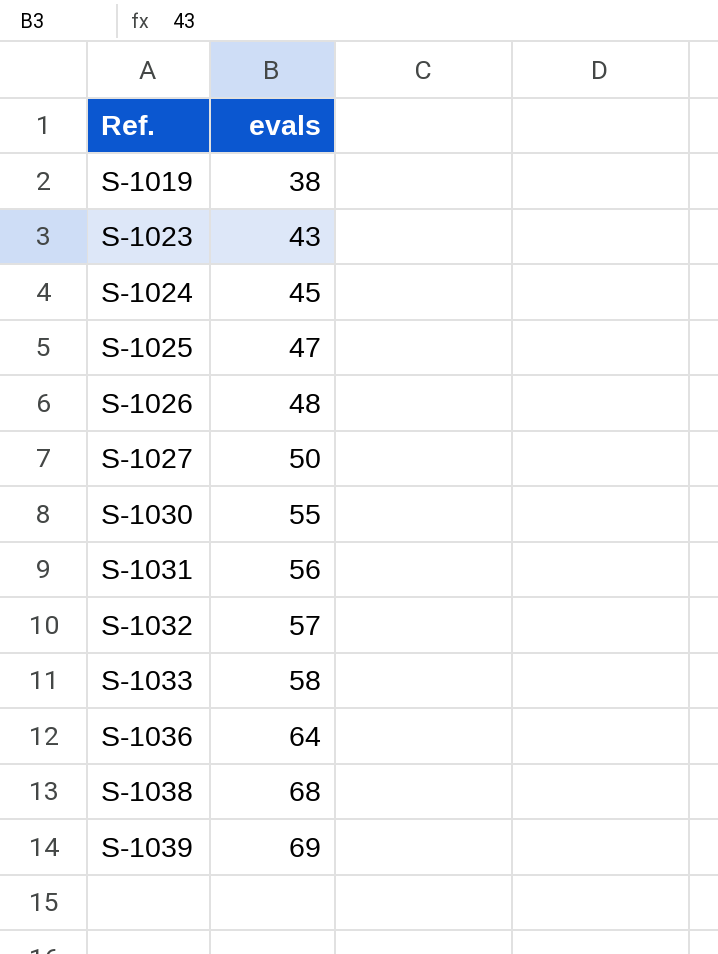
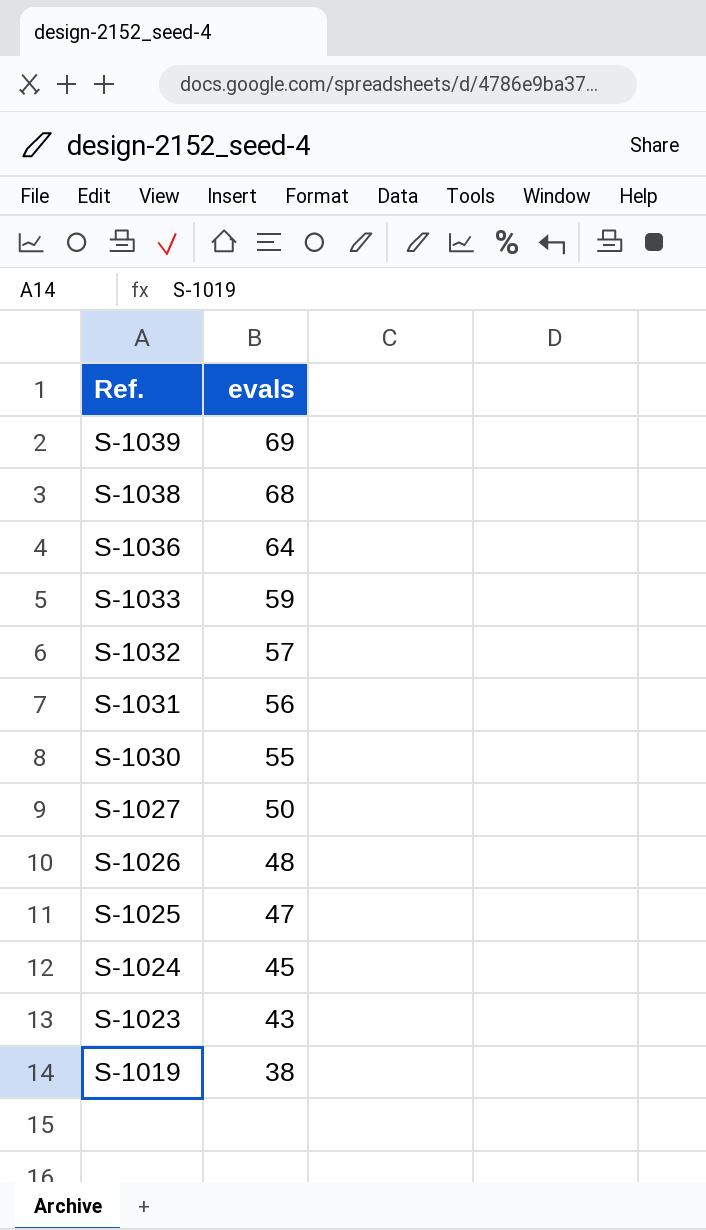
row order: Ref. ascending -> Ref. descending
S-1033 | evals: 58 -> 59

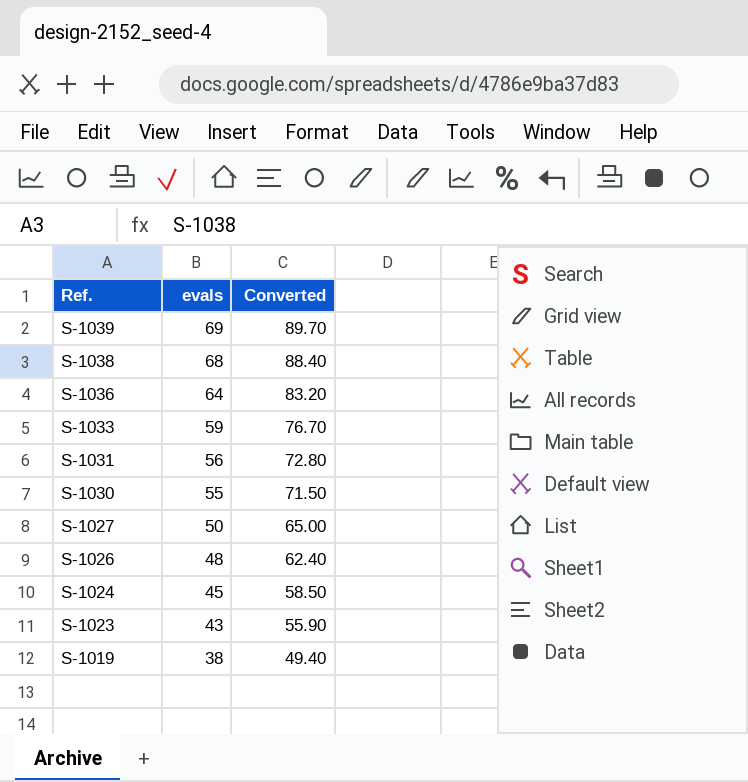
column Converted | formula: none -> [evals] * 1.3
row S-1032: 57 -> none
row S-1025: 47 -> none

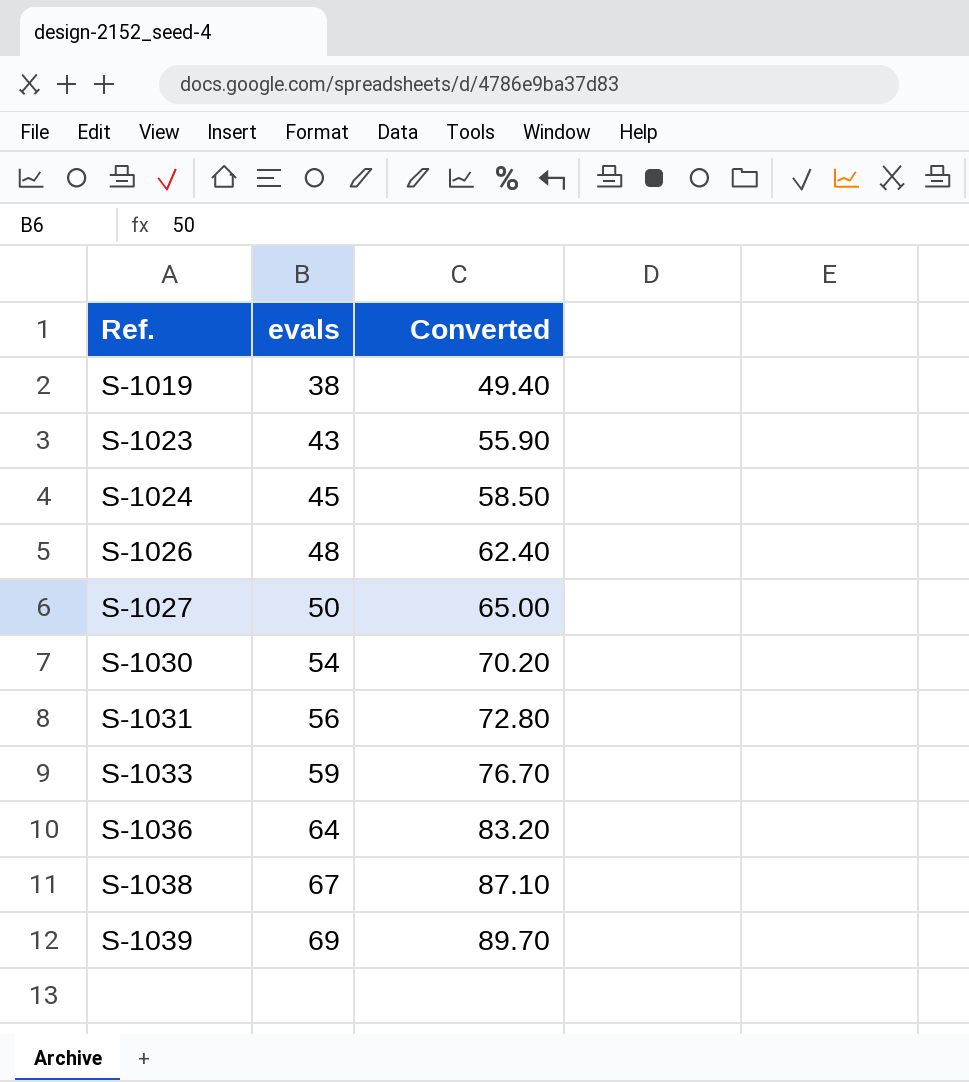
row order: Ref. descending -> Ref. ascending
S-1030 | evals: 55 -> 54
S-1030 | Converted: 71.50 -> 70.20
S-1038 | evals: 68 -> 67
S-1038 | Converted: 88.40 -> 87.10

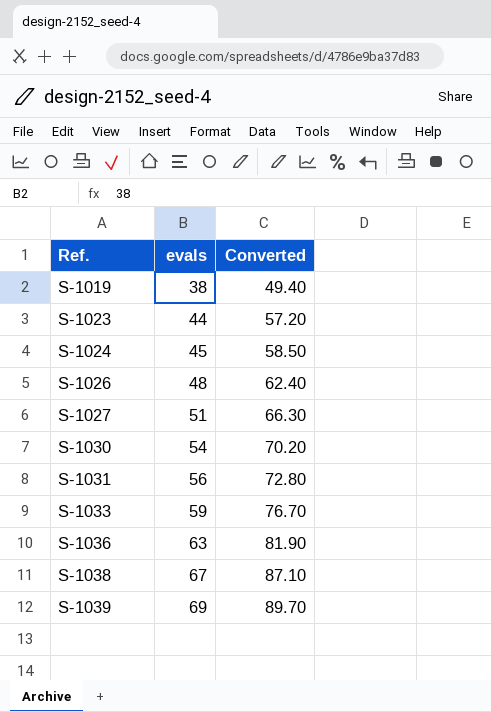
S-1023 | evals: 43 -> 44
S-1023 | Converted: 55.90 -> 57.20
S-1027 | evals: 50 -> 51
S-1027 | Converted: 65.00 -> 66.30
S-1036 | evals: 64 -> 63
S-1036 | Converted: 83.20 -> 81.90

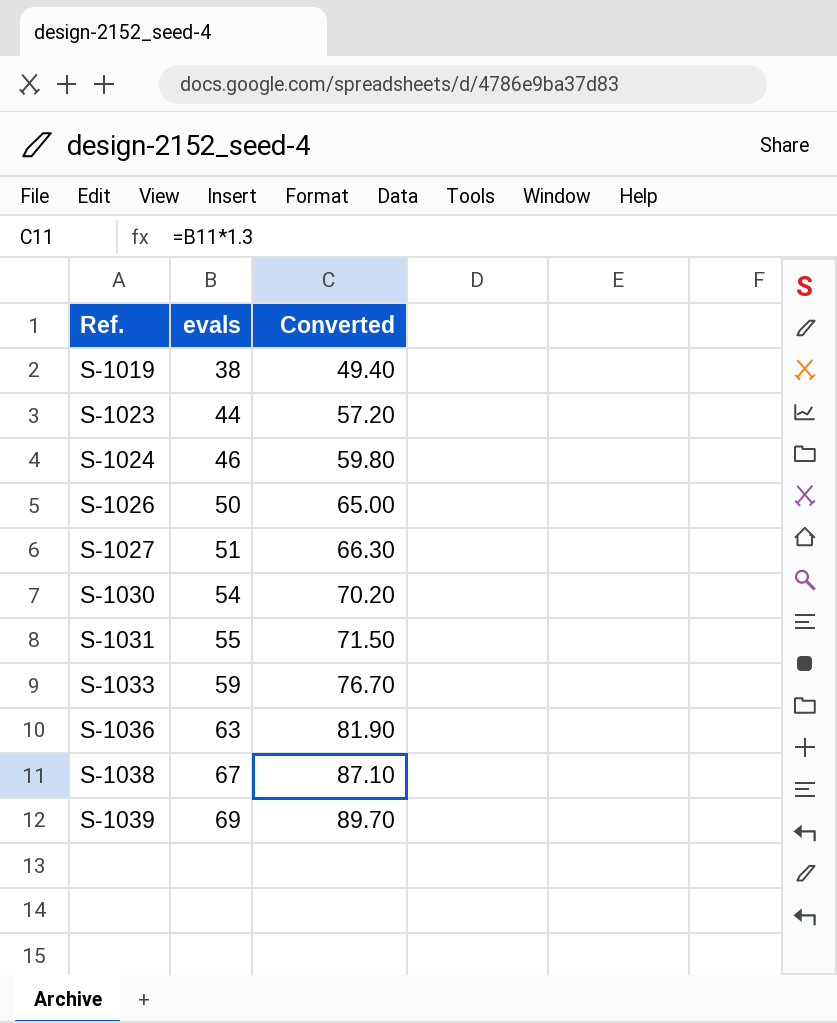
S-1024 | evals: 45 -> 46
S-1024 | Converted: 58.50 -> 59.80
S-1026 | evals: 48 -> 50
S-1026 | Converted: 62.40 -> 65.00
S-1031 | evals: 56 -> 55
S-1031 | Converted: 72.80 -> 71.50

